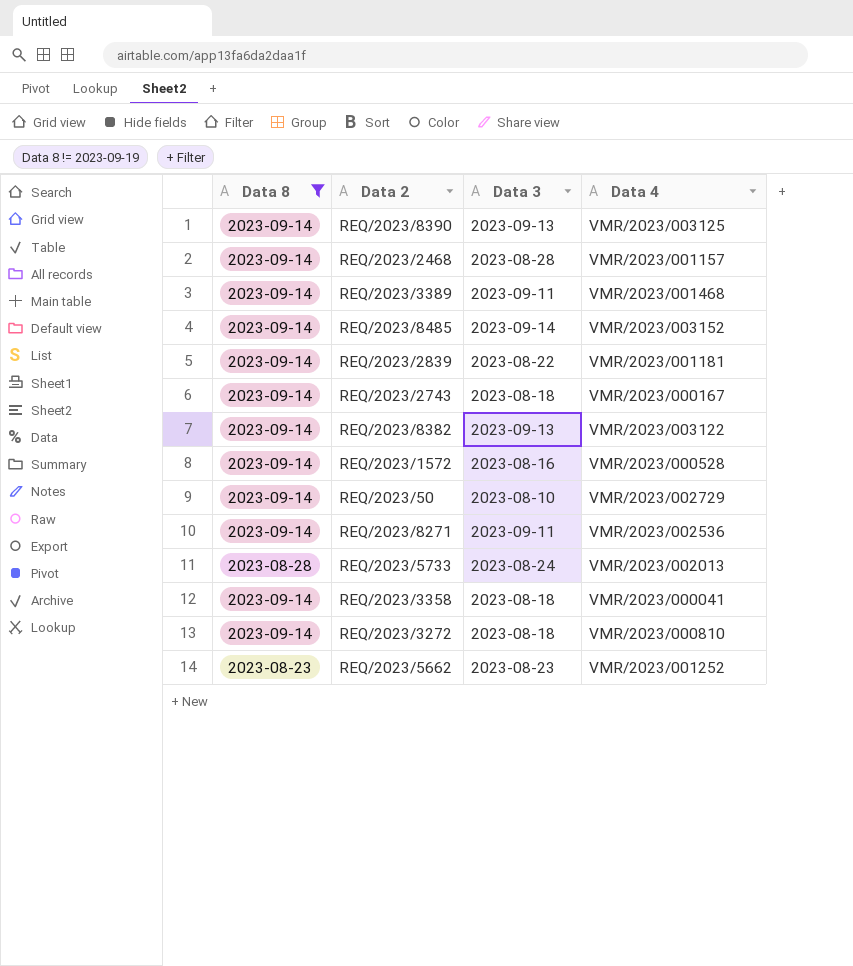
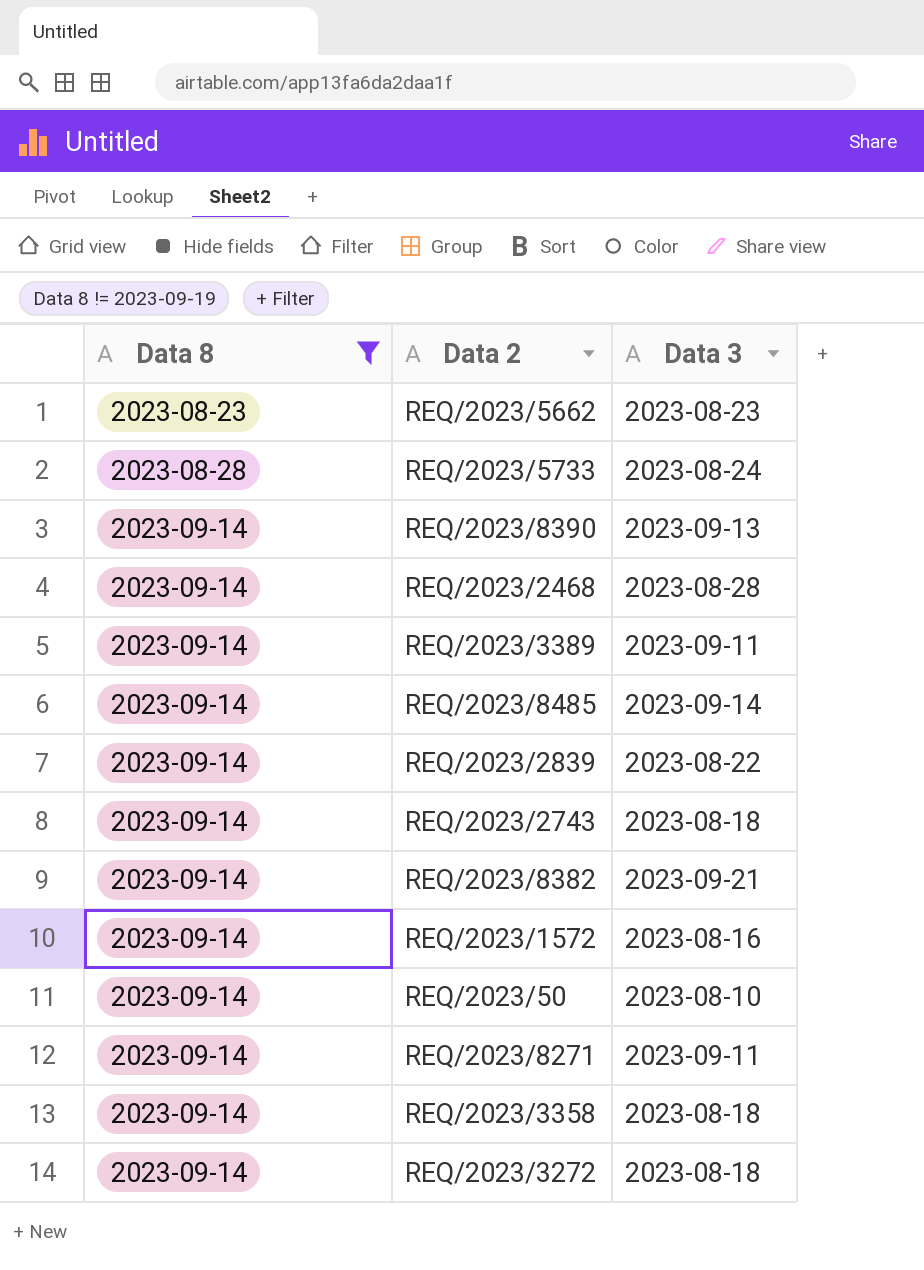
row order: none -> Data 8 ascending
column Data 4 | position: 4 -> none
REQ/2023/8382 | Data 3: 2023-09-13 -> 2023-09-21

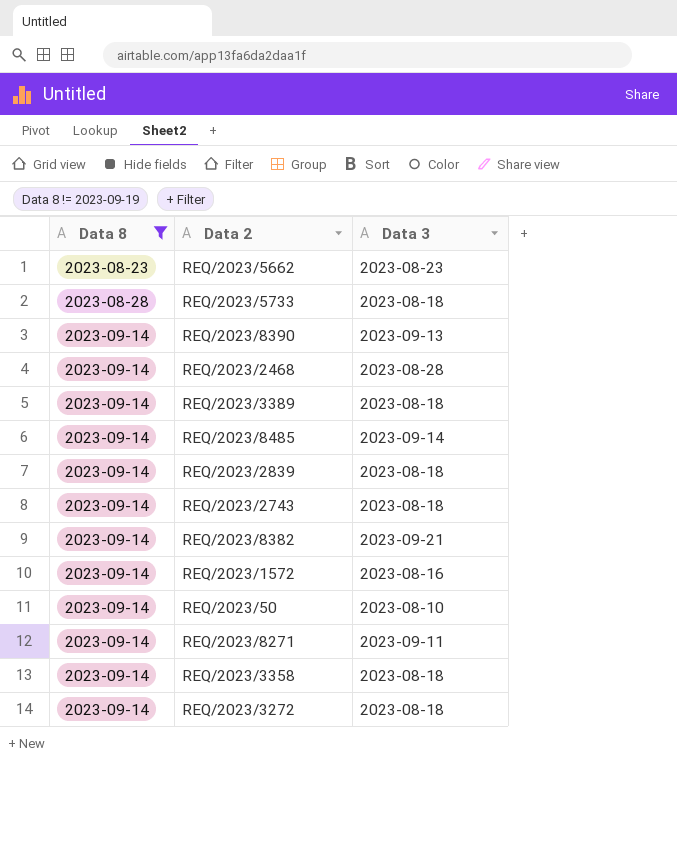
REQ/2023/5733 | Data 3: 2023-08-24 -> 2023-08-18
REQ/2023/3389 | Data 3: 2023-09-11 -> 2023-08-18
REQ/2023/2839 | Data 3: 2023-08-22 -> 2023-08-18

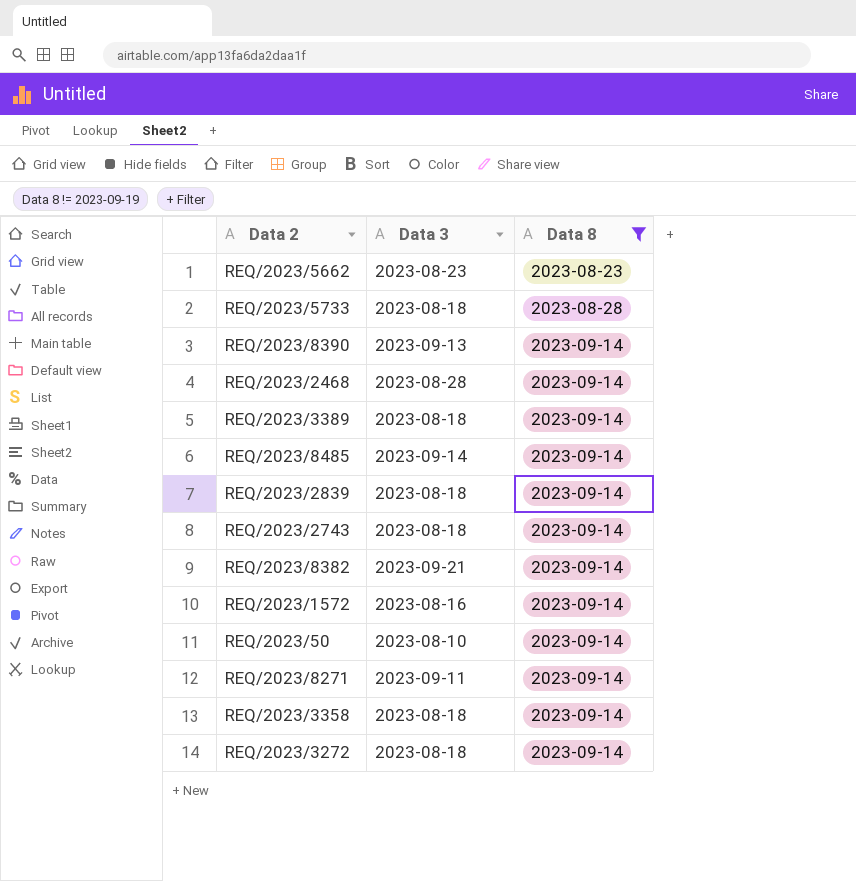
column Data 8 | position: 1 -> 3

